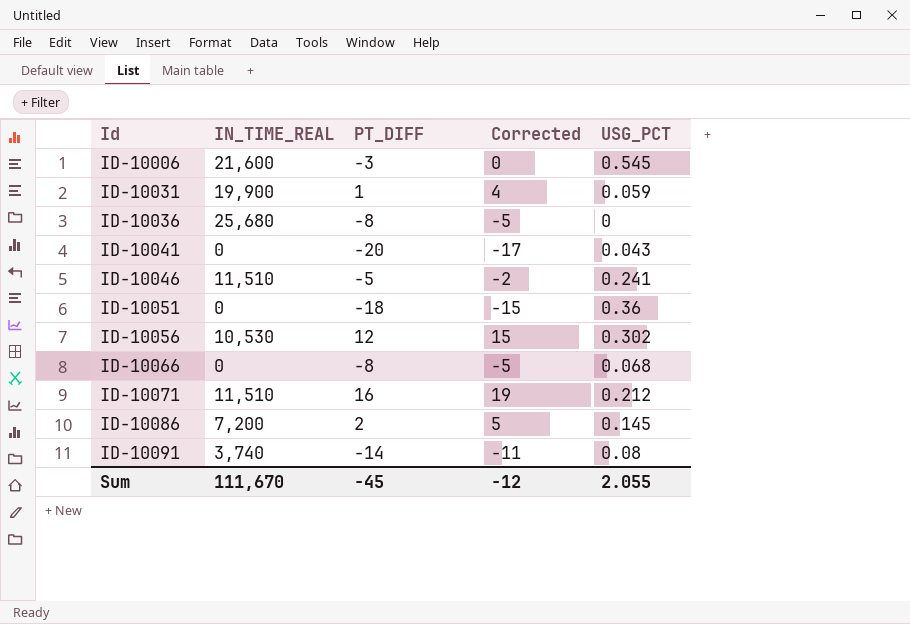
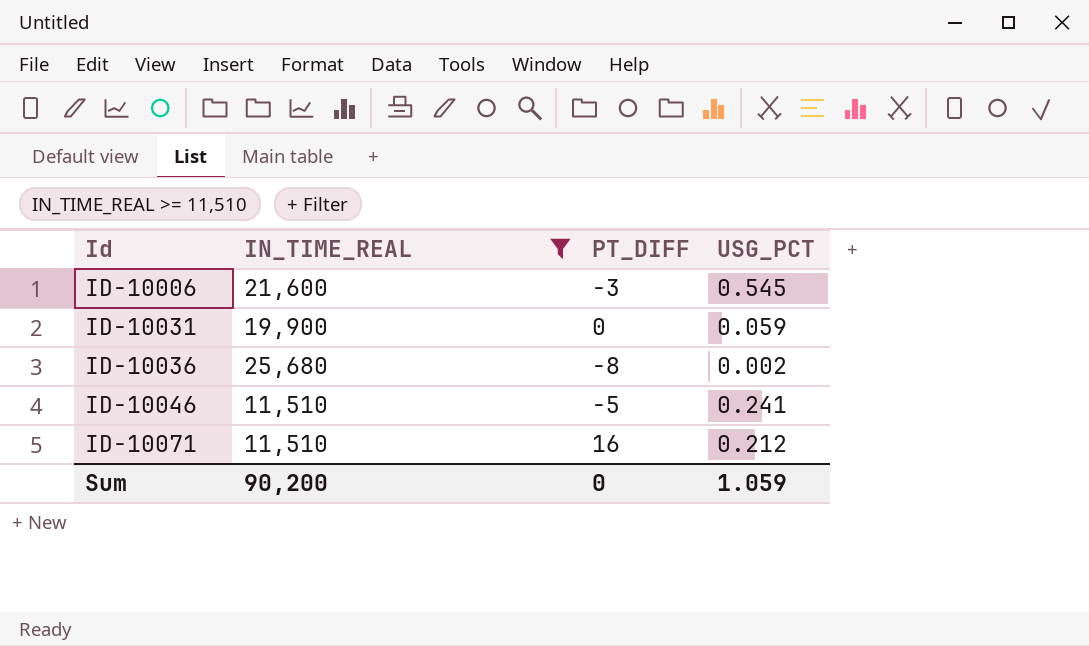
filter: none -> IN_TIME_REAL >= 11,510
column Corrected | formula: [PT_DIFF] + 3 -> none
ID-10031 | PT_DIFF: 1 -> 0
ID-10036 | USG_PCT: 0 -> 0.002
Sum | IN_TIME_REAL: 111,670 -> 90,200
Sum | PT_DIFF: -45 -> 0
Sum | USG_PCT: 2.055 -> 1.059

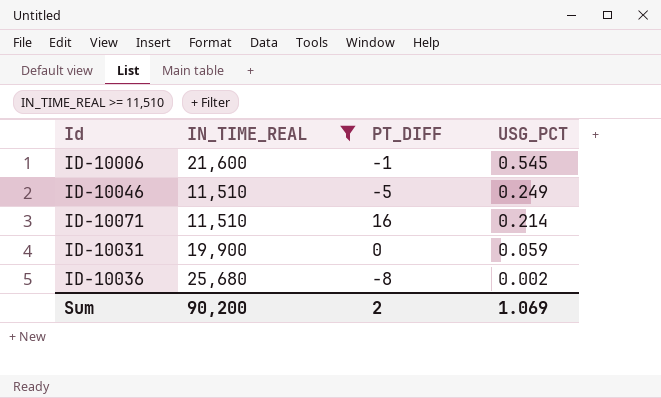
row order: Id ascending -> USG_PCT descending
ID-10006 | PT_DIFF: -3 -> -1
ID-10046 | USG_PCT: 0.241 -> 0.249
ID-10071 | USG_PCT: 0.212 -> 0.214
Sum | PT_DIFF: 0 -> 2
Sum | USG_PCT: 1.059 -> 1.069

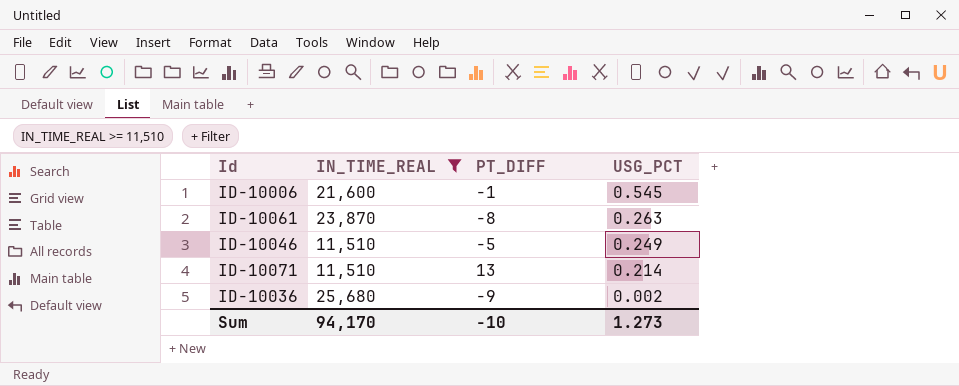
row ID-10031: 19,900 | 0 | 0.059 -> none
row ID-10061: none -> 23,870 | -8 | 0.263
ID-10071 | PT_DIFF: 16 -> 13
ID-10036 | PT_DIFF: -8 -> -9
Sum | IN_TIME_REAL: 90,200 -> 94,170
Sum | PT_DIFF: 2 -> -10
Sum | USG_PCT: 1.069 -> 1.273

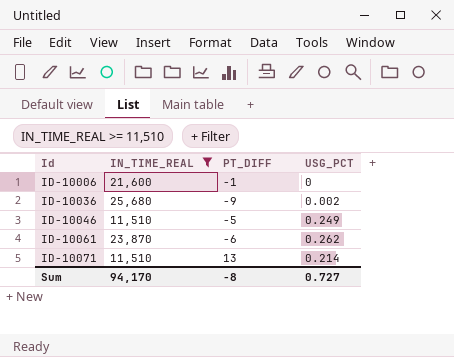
row order: USG_PCT descending -> Id ascending
ID-10006 | USG_PCT: 0.545 -> 0
ID-10061 | PT_DIFF: -8 -> -6
ID-10061 | USG_PCT: 0.263 -> 0.262
Sum | PT_DIFF: -10 -> -8
Sum | USG_PCT: 1.273 -> 0.727

